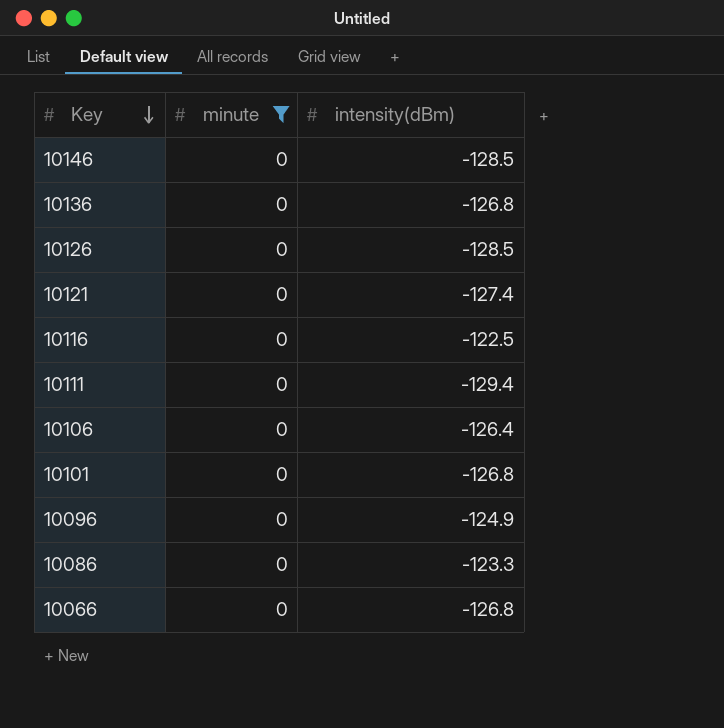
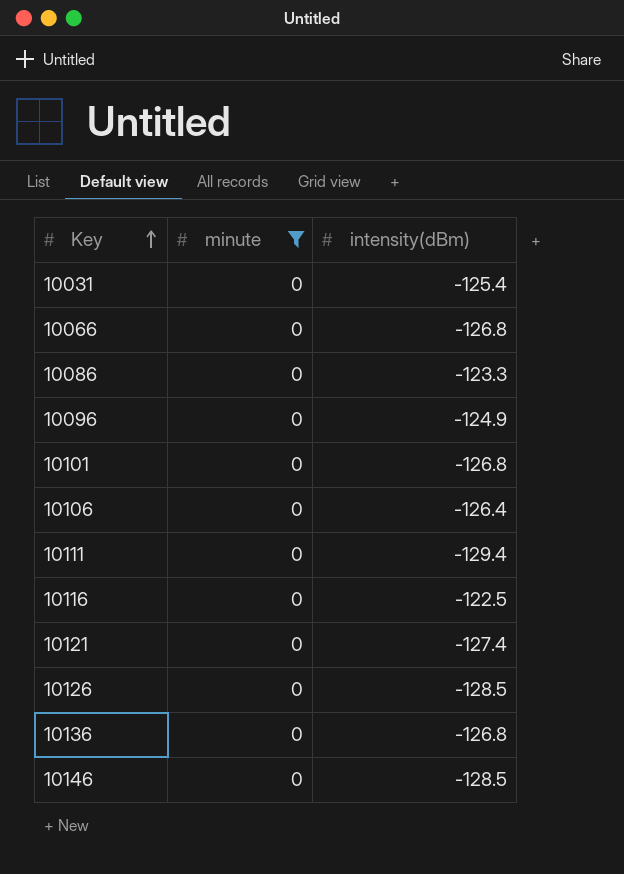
row order: Key descending -> Key ascending
row 10031: none -> 0 | -125.4

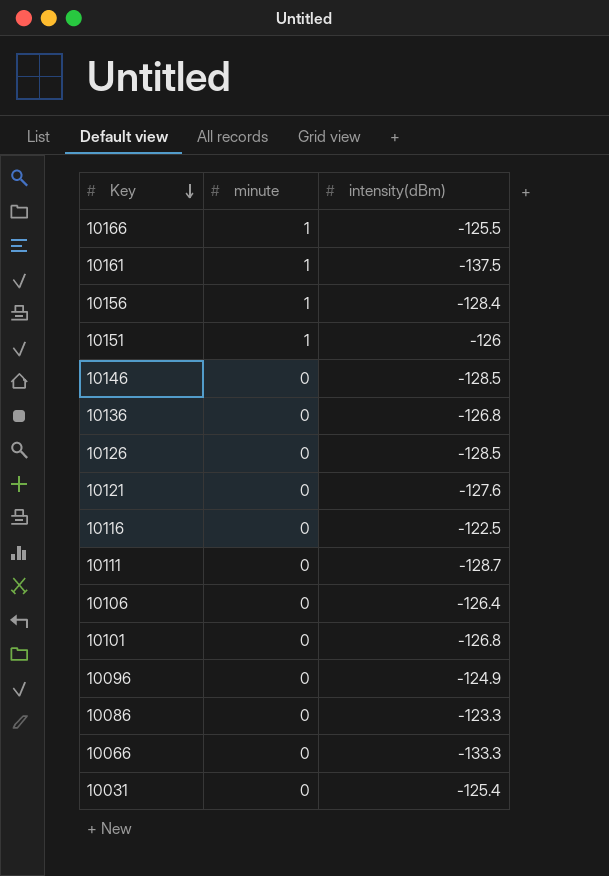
filter: minute = 0 -> none
row order: Key ascending -> Key descending
10121 | intensity(dBm): -127.4 -> -127.6
10111 | intensity(dBm): -129.4 -> -128.7
10066 | intensity(dBm): -126.8 -> -133.3

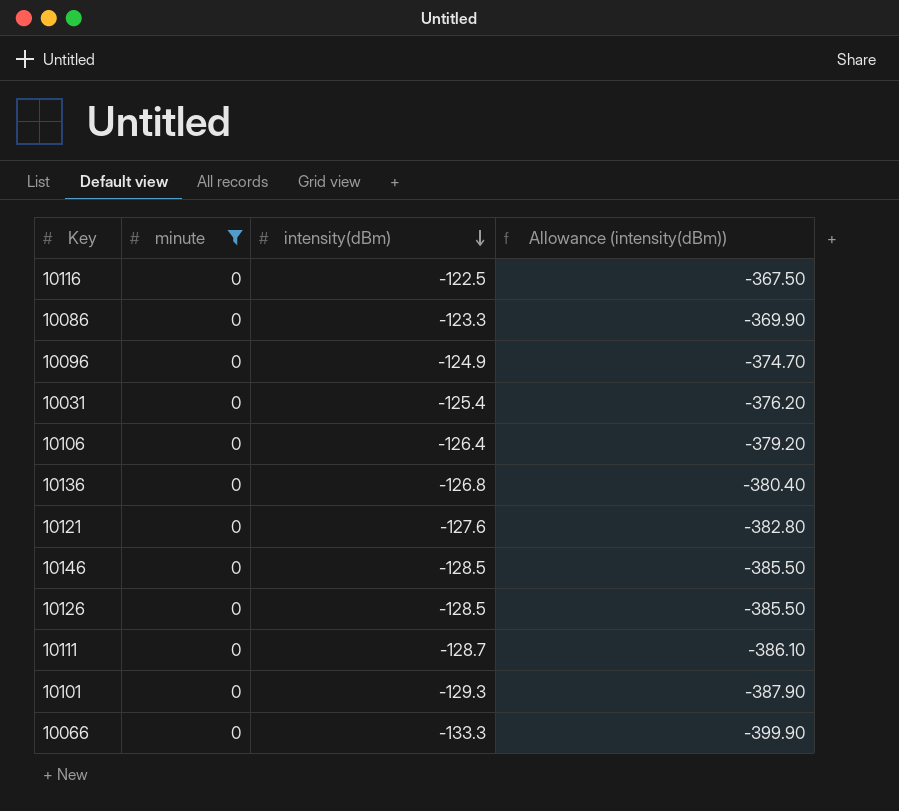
filter: none -> minute = 0
row order: Key descending -> intensity(dBm) descending
column Allowance (intensity(dBm)) | formula: none -> [intensity(dBm)] * 3
10101 | intensity(dBm): -126.8 -> -129.3

